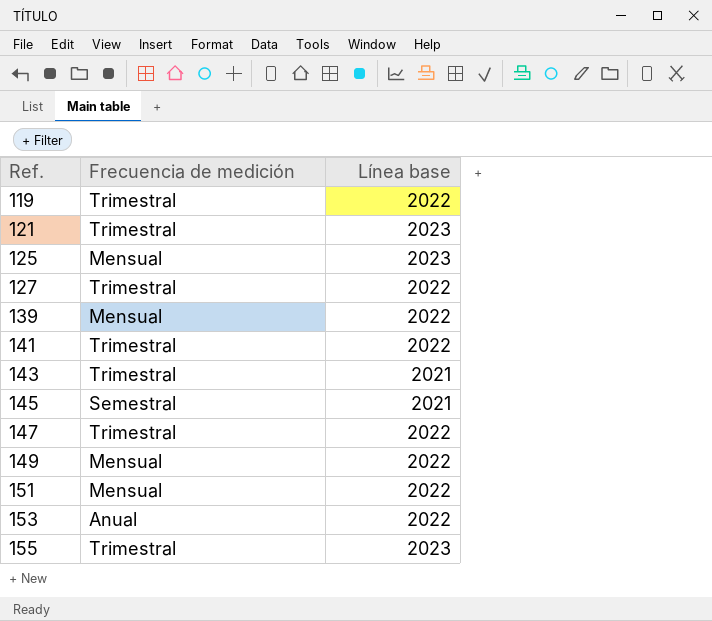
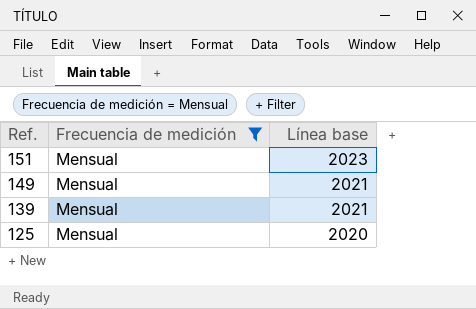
filter: none -> Frecuencia de medición = Mensual
row order: Ref. ascending -> Ref. descending
151 | Línea base: 2022 -> 2023
149 | Línea base: 2022 -> 2021
139 | Línea base: 2022 -> 2021
125 | Línea base: 2023 -> 2020

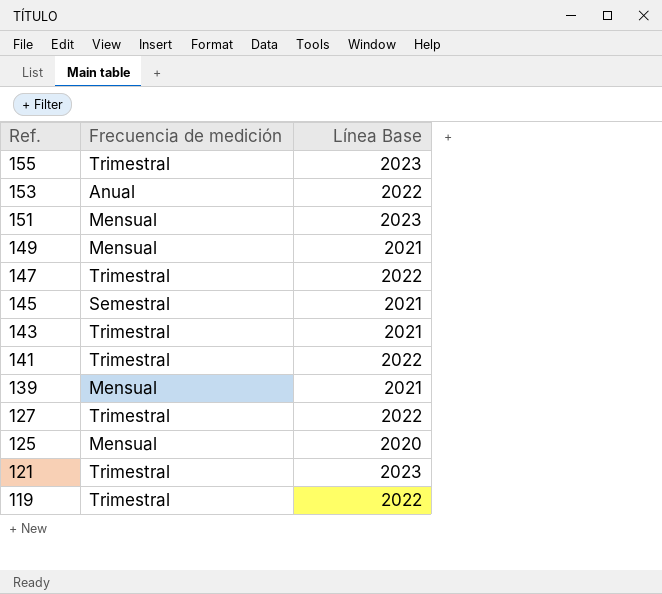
filter: Frecuencia de medición = Mensual -> none
column name: Línea base -> Línea Base

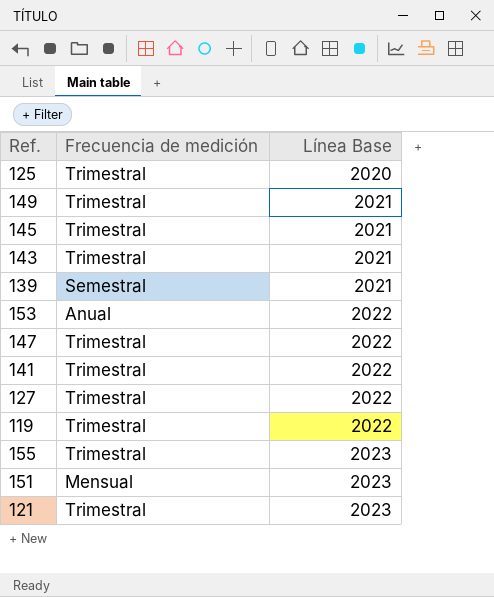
row order: Ref. descending -> Línea Base ascending
125 | Frecuencia de medición: Mensual -> Trimestral
149 | Frecuencia de medición: Mensual -> Trimestral
145 | Frecuencia de medición: Semestral -> Trimestral
139 | Frecuencia de medición: Mensual -> Semestral

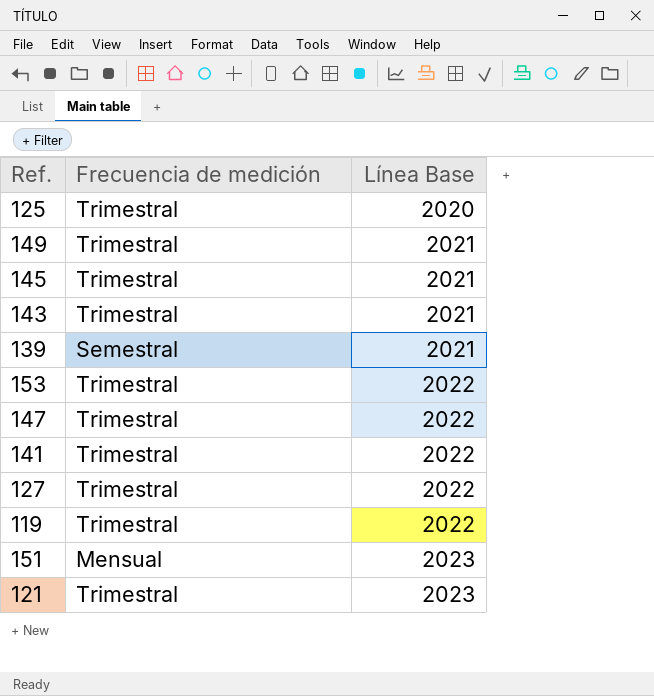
row 155: Trimestral | 2023 -> none
153 | Frecuencia de medición: Anual -> Trimestral

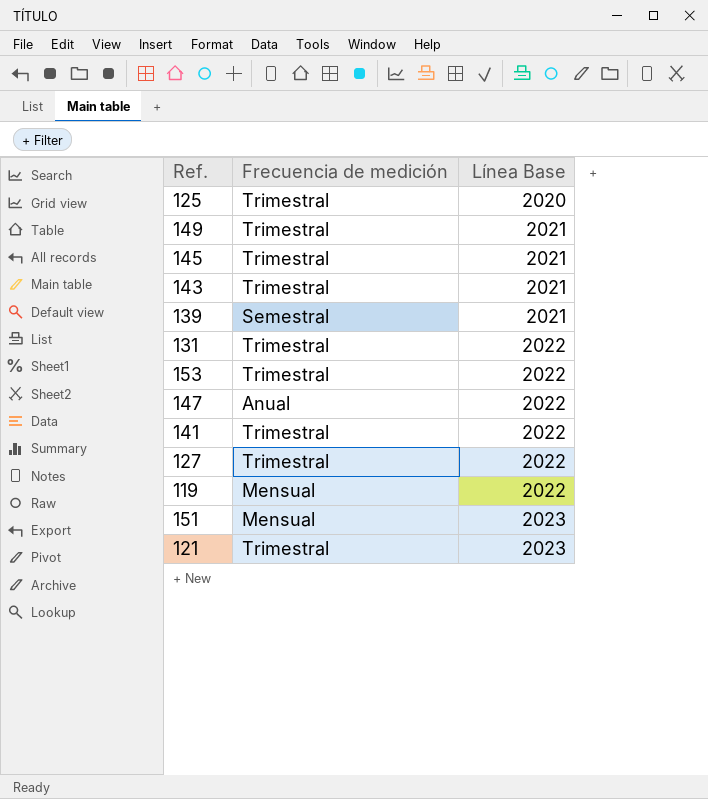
row 131: none -> Trimestral | 2022
147 | Frecuencia de medición: Trimestral -> Anual
119 | Frecuencia de medición: Trimestral -> Mensual

